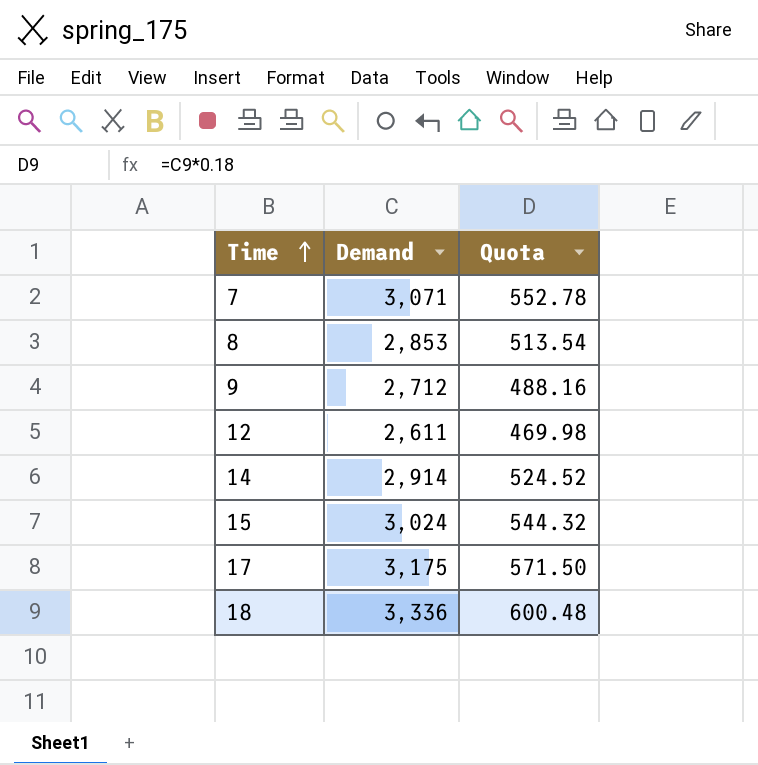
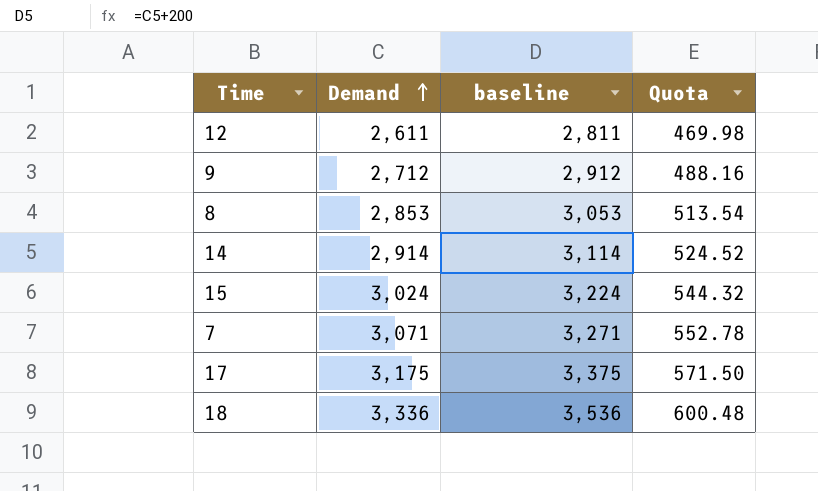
row order: Time ascending -> Demand ascending
column baseline | formula: none -> [Demand] + 200

